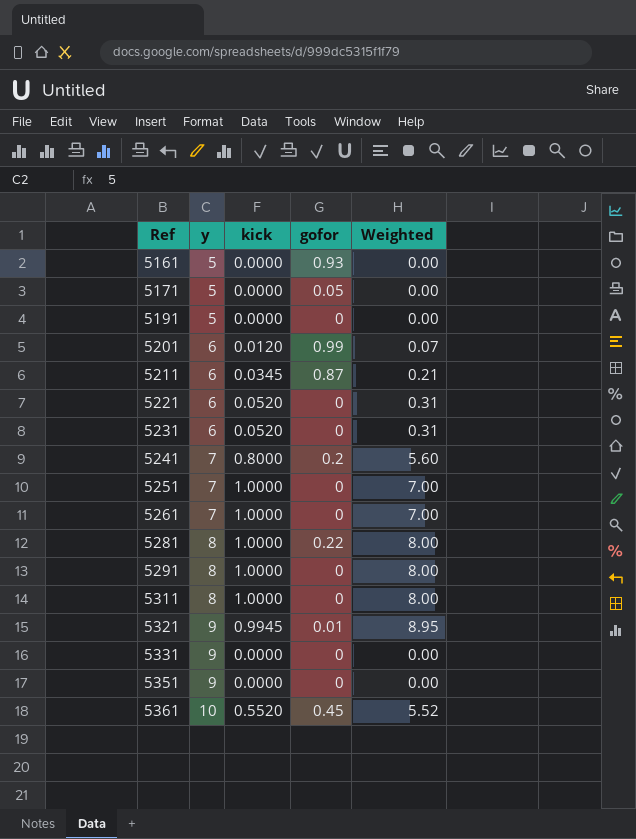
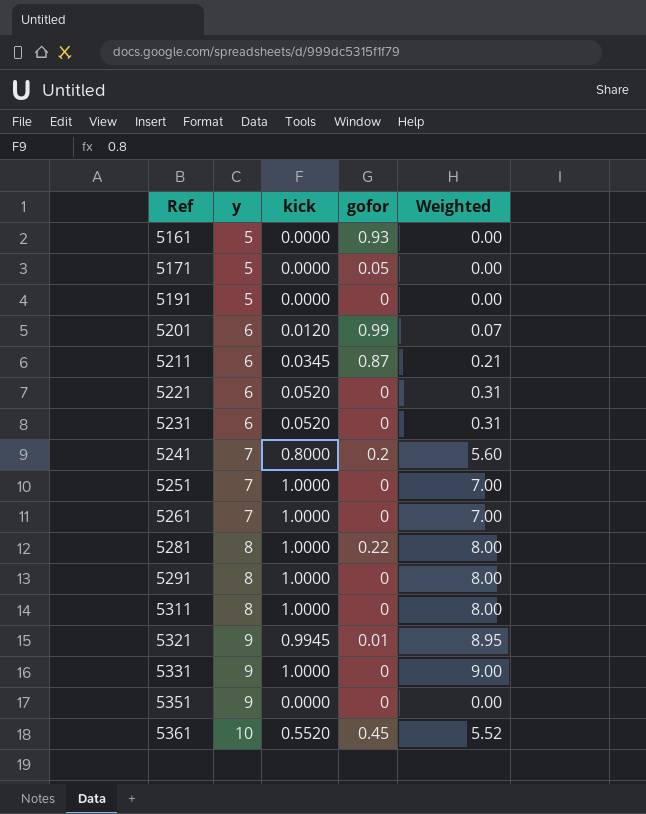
5331 | kick: 0.0000 -> 1.0000
5331 | Weighted: 0.00 -> 9.00

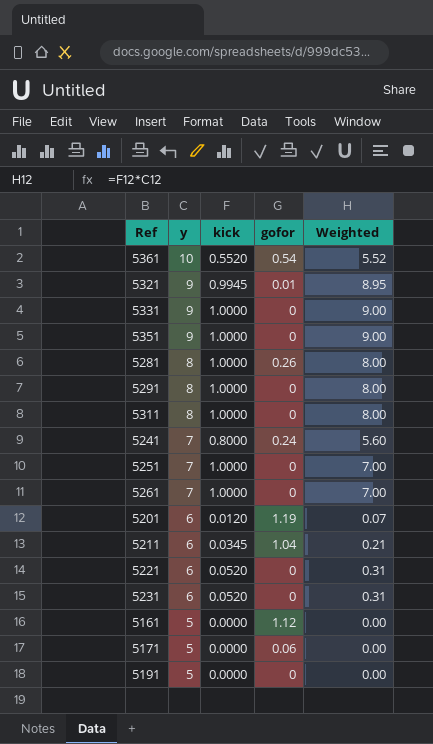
row order: Ref ascending -> y descending
5361 | gofor: 0.45 -> 0.54
5351 | kick: 0.0000 -> 1.0000
5351 | Weighted: 0.00 -> 9.00
5281 | gofor: 0.22 -> 0.26
5241 | gofor: 0.2 -> 0.24
5201 | gofor: 0.99 -> 1.19
5211 | gofor: 0.87 -> 1.04
5161 | gofor: 0.93 -> 1.12
5171 | gofor: 0.05 -> 0.06

